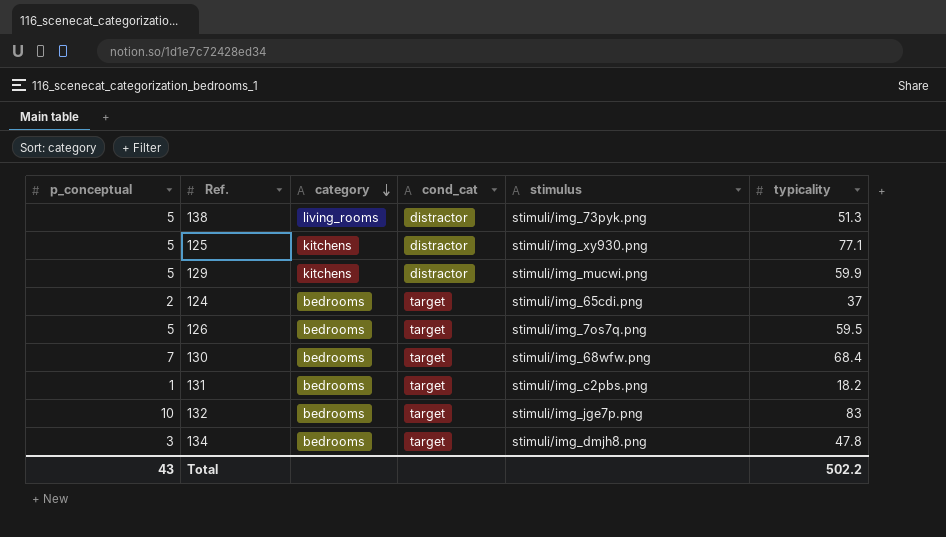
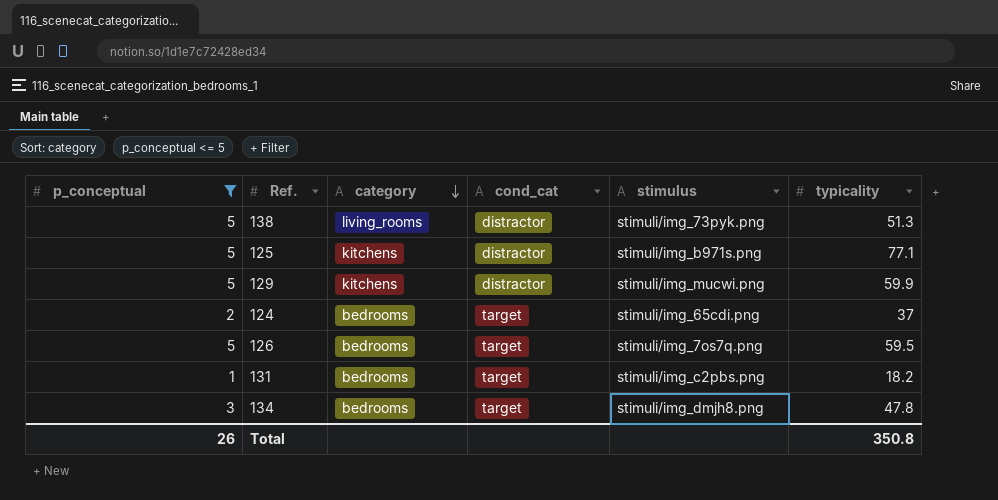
filter: none -> p_conceptual <= 5
125 | stimulus: stimuli/img_xy930.png -> stimuli/img_b971s.png
Total | p_conceptual: 43 -> 26
Total | typicality: 502.2 -> 350.8

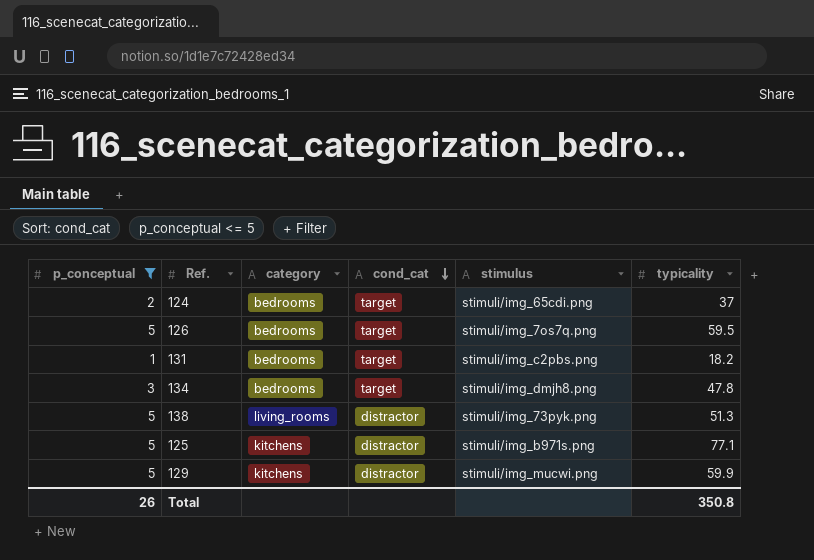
row order: category descending -> cond_cat descending

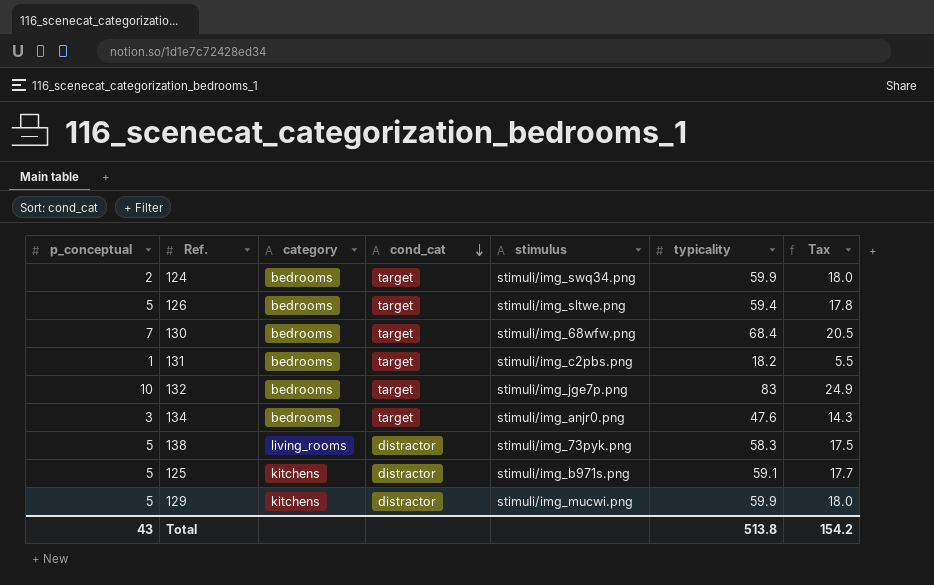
filter: p_conceptual <= 5 -> none
column Tax | formula: none -> [typicality] * 0.3
124 | stimulus: stimuli/img_65cdi.png -> stimuli/img_swq34.png
124 | typicality: 37 -> 59.9
126 | stimulus: stimuli/img_7os7q.png -> stimuli/img_sltwe.png
126 | typicality: 59.5 -> 59.4
134 | stimulus: stimuli/img_dmjh8.png -> stimuli/img_anjr0.png
134 | typicality: 47.8 -> 47.6
138 | typicality: 51.3 -> 58.3
125 | typicality: 77.1 -> 59.1
Total | p_conceptual: 26 -> 43
Total | typicality: 350.8 -> 513.8

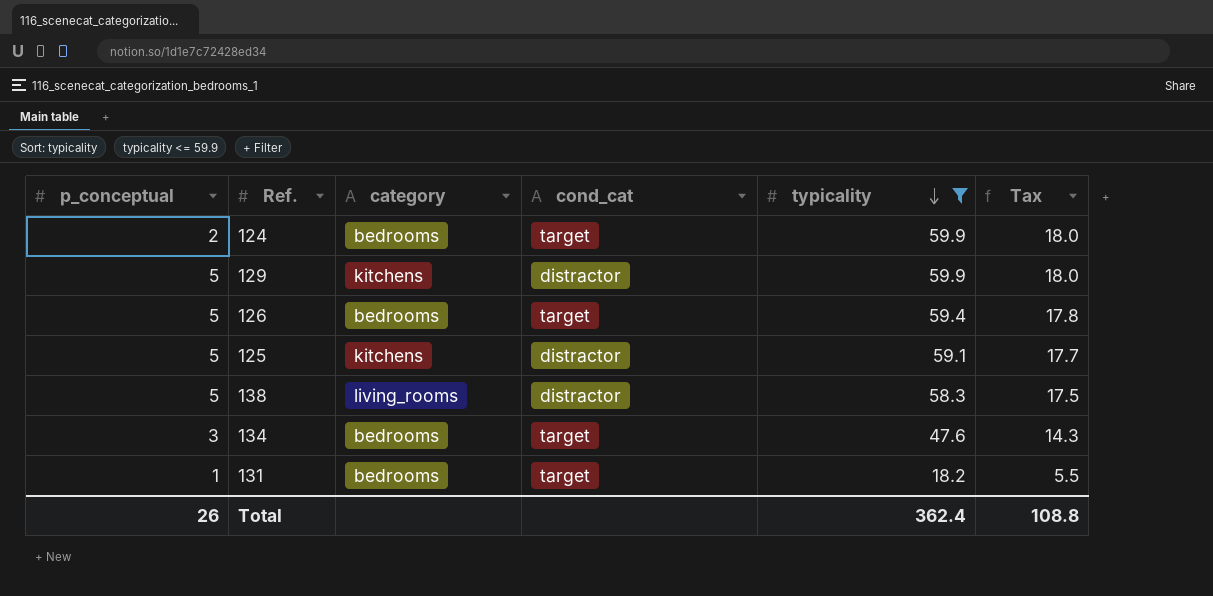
filter: none -> typicality <= 59.9
row order: cond_cat descending -> typicality descending
column stimulus | position: 5 -> none
Total | p_conceptual: 43 -> 26
Total | typicality: 513.8 -> 362.4
Total | Tax: 154.2 -> 108.8

